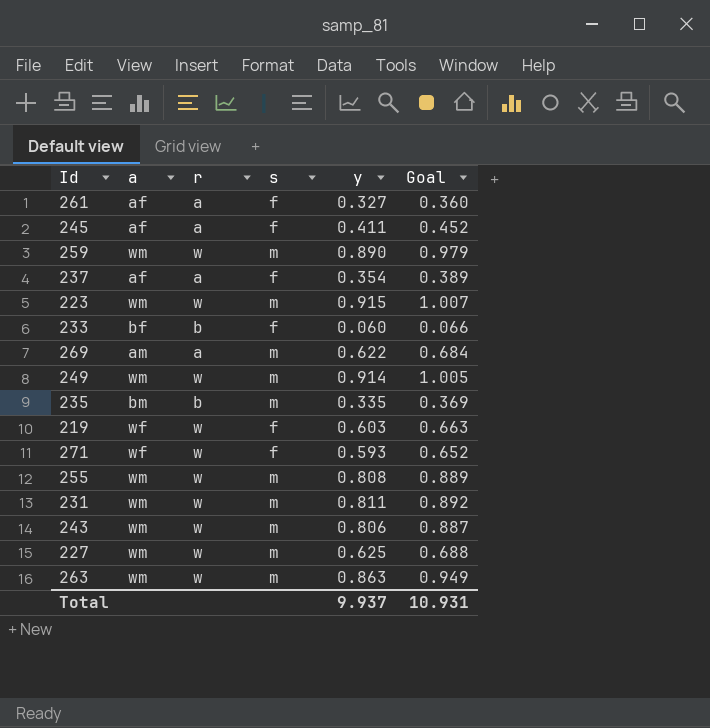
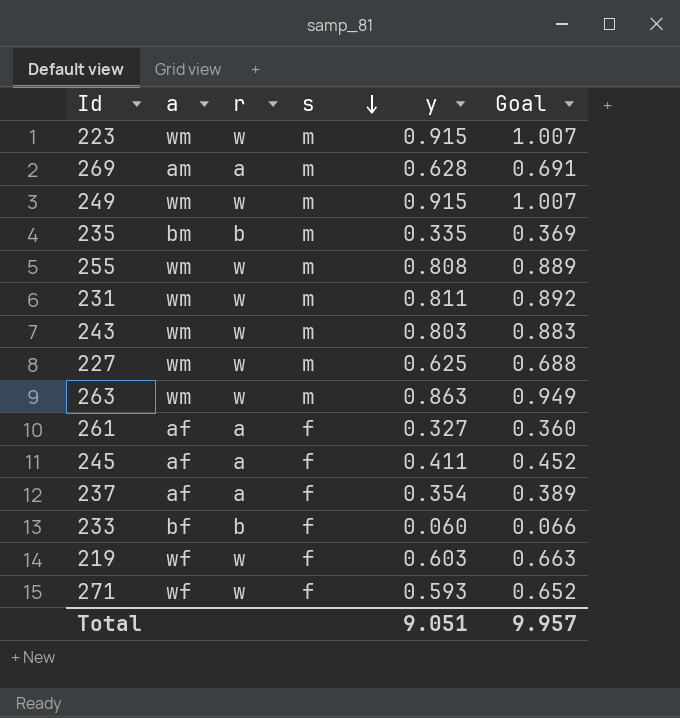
row order: none -> s descending
row 259: wm | w | m | 0.890 | 0.979 -> none
269 | y: 0.622 -> 0.628
269 | Goal: 0.684 -> 0.691
249 | y: 0.914 -> 0.915
249 | Goal: 1.005 -> 1.007
243 | y: 0.806 -> 0.803
243 | Goal: 0.887 -> 0.883
Total | y: 9.937 -> 9.051
Total | Goal: 10.931 -> 9.957

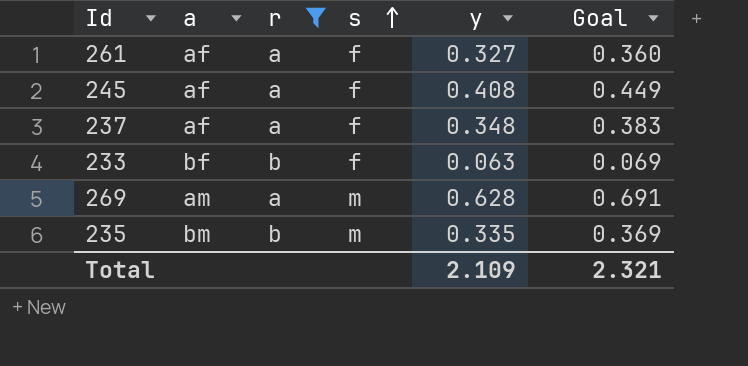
filter: none -> r != w
row order: s descending -> s ascending
245 | y: 0.411 -> 0.408
245 | Goal: 0.452 -> 0.449
237 | y: 0.354 -> 0.348
237 | Goal: 0.389 -> 0.383
233 | y: 0.060 -> 0.063
233 | Goal: 0.066 -> 0.069
Total | y: 9.051 -> 2.109
Total | Goal: 9.957 -> 2.321

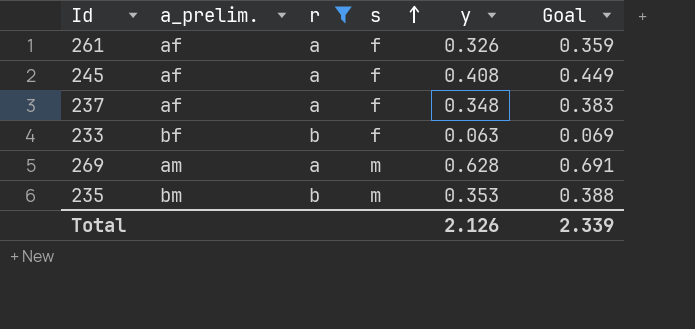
column name: a -> a_prelim.
261 | y: 0.327 -> 0.326
261 | Goal: 0.360 -> 0.359
235 | y: 0.335 -> 0.353
235 | Goal: 0.369 -> 0.388
Total | y: 2.109 -> 2.126
Total | Goal: 2.321 -> 2.339

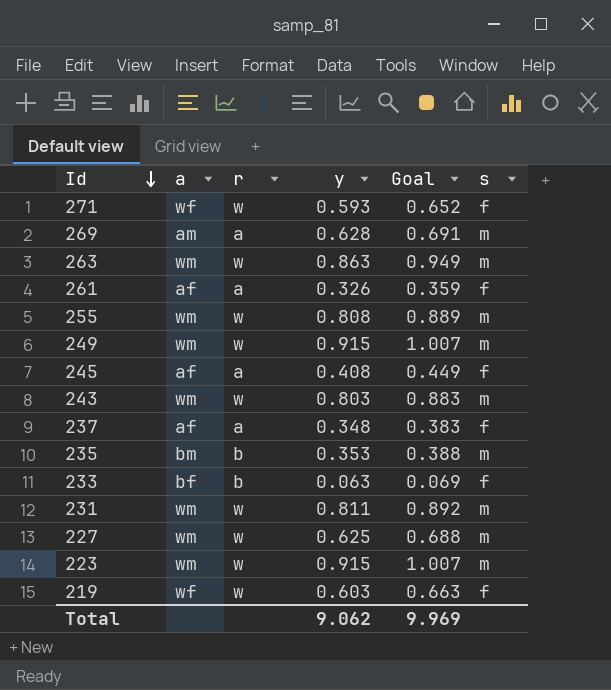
filter: r != w -> none
row order: s ascending -> Id descending
column name: a_prelim. -> a
column s | position: 4 -> 6
Total | y: 2.126 -> 9.062
Total | Goal: 2.339 -> 9.969

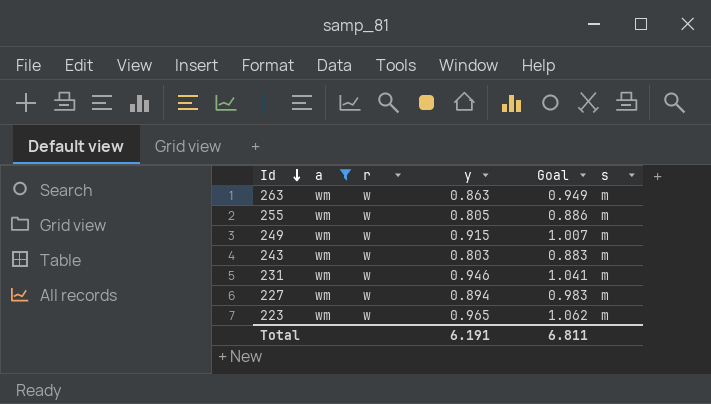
filter: none -> a = wm
255 | y: 0.808 -> 0.805
255 | Goal: 0.889 -> 0.886
231 | y: 0.811 -> 0.946
231 | Goal: 0.892 -> 1.041
227 | y: 0.625 -> 0.894
227 | Goal: 0.688 -> 0.983
223 | y: 0.915 -> 0.965
223 | Goal: 1.007 -> 1.062
Total | y: 9.062 -> 6.191
Total | Goal: 9.969 -> 6.811

